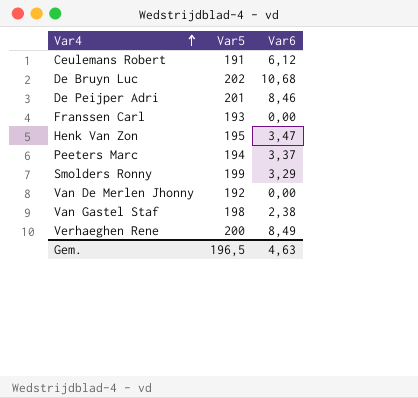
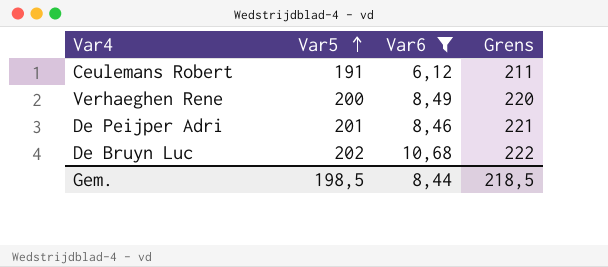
filter: none -> Var6 >= 6,12
row order: Var4 ascending -> Var5 ascending
column Grens | formula: none -> [Var5] + 20
Gem. | Var5: 196,5 -> 198,5
Gem. | Var6: 4,63 -> 8,44

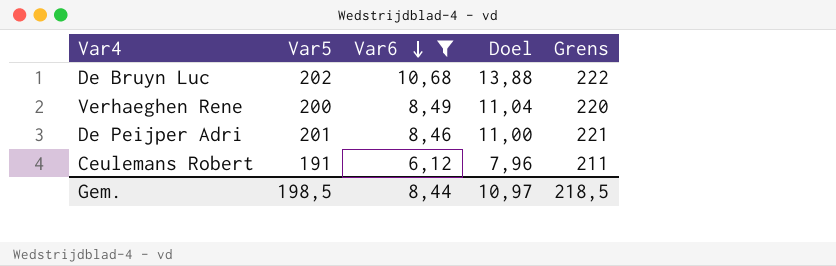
row order: Var5 ascending -> Var6 descending
column Doel | formula: none -> [Var6] * 1,3

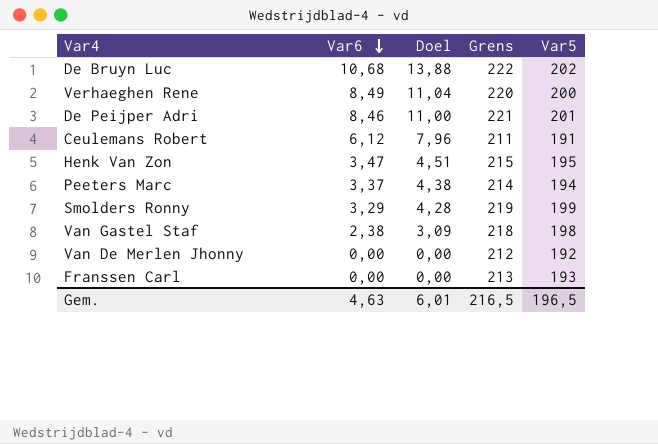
filter: Var6 >= 6,12 -> none
column Var5 | position: 2 -> 5
Gem. | Var6: 8,44 -> 4,63
Gem. | Doel: 10,97 -> 6,01
Gem. | Grens: 218,5 -> 216,5
Gem. | Var5: 198,5 -> 196,5

